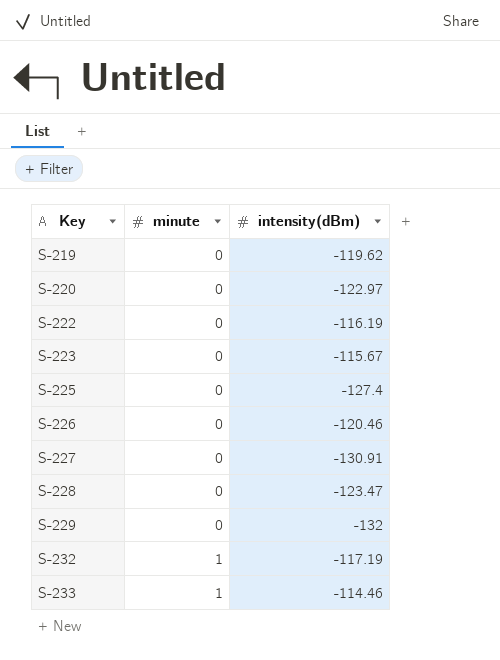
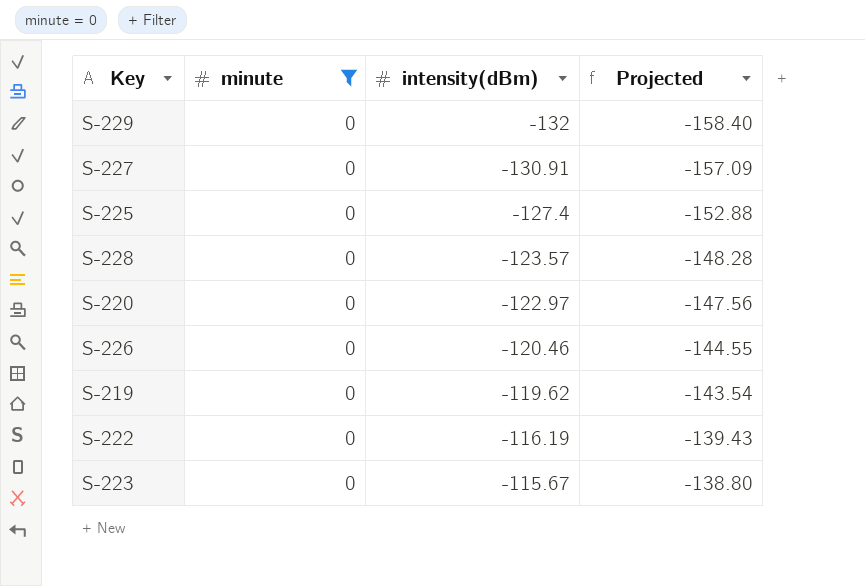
filter: none -> minute = 0
row order: Key ascending -> intensity(dBm) ascending
column Projected | formula: none -> [intensity(dBm)] * 1.2
S-228 | intensity(dBm): -123.47 -> -123.57

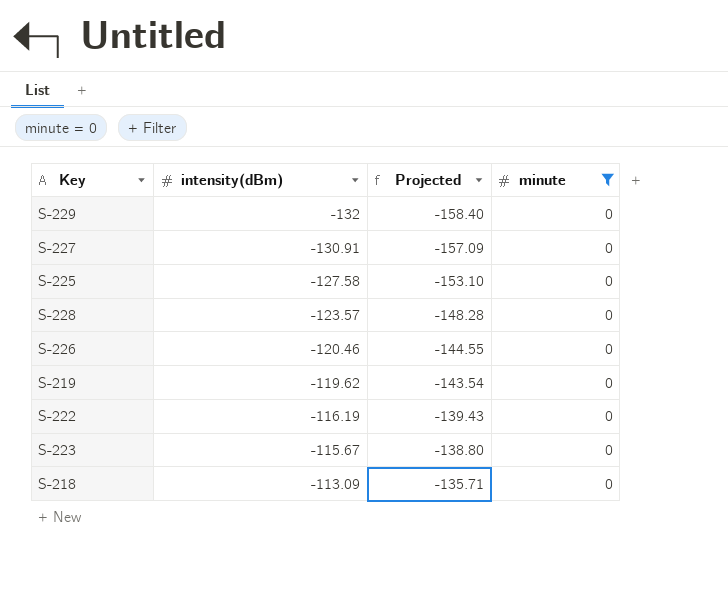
column minute | position: 2 -> 4
row S-220: 0 | -122.97 | -147.56 -> none
S-225 | intensity(dBm): -127.4 -> -127.58
S-225 | Projected: -152.88 -> -153.10
row S-218: none -> -113.09 | -135.71 | 0

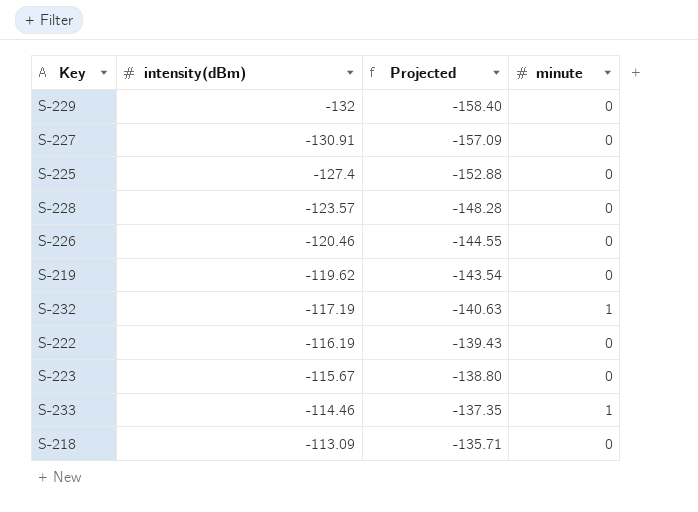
filter: minute = 0 -> none
S-225 | intensity(dBm): -127.58 -> -127.4
S-225 | Projected: -153.10 -> -152.88

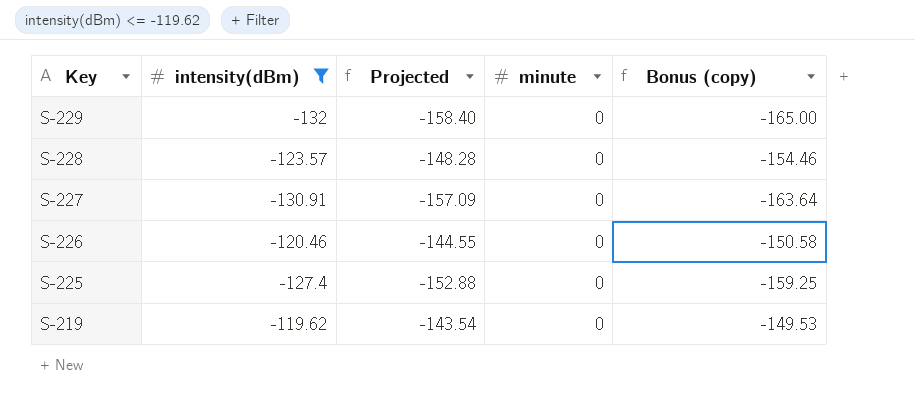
filter: none -> intensity(dBm) <= -119.62
row order: intensity(dBm) ascending -> Key descending
column Bonus (copy) | formula: none -> [intensity(dBm)] * 1.25

